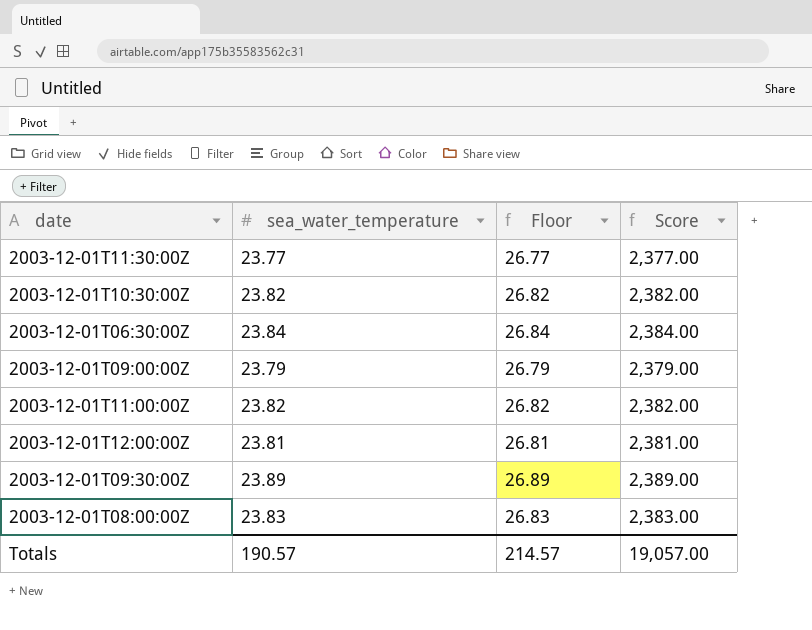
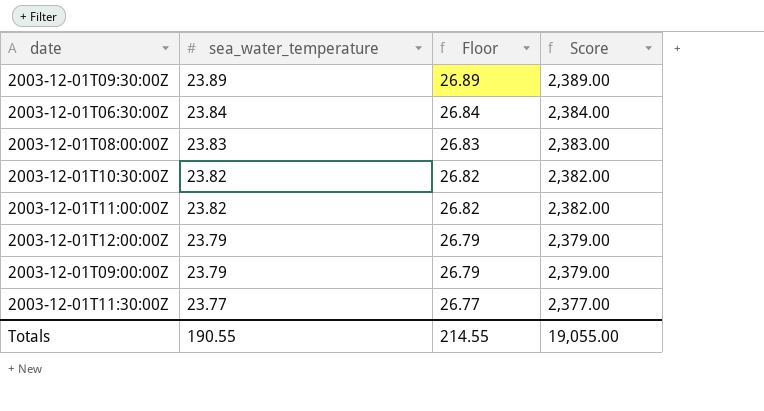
row order: none -> sea_water_temperature descending
2003-12-01T12:00:00Z | sea_water_temperature: 23.81 -> 23.79
2003-12-01T12:00:00Z | Floor: 26.81 -> 26.79
2003-12-01T12:00:00Z | Score: 2,381.00 -> 2,379.00
Totals | sea_water_temperature: 190.57 -> 190.55
Totals | Floor: 214.57 -> 214.55
Totals | Score: 19,057.00 -> 19,055.00

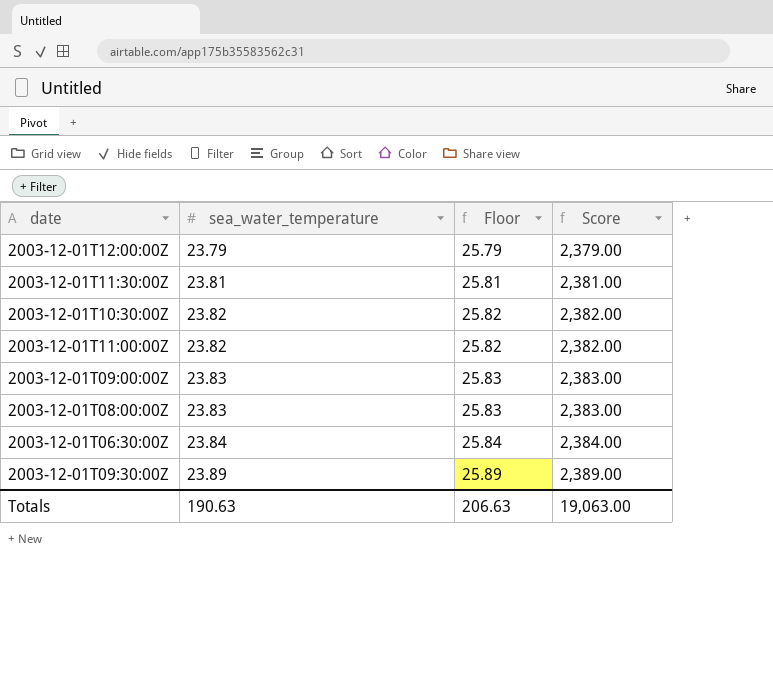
row order: sea_water_temperature descending -> sea_water_temperature ascending
column Floor | formula: [sea_water_temperature] + 3 -> [sea_water_temperature] + 2
2003-12-01T11:30:00Z | sea_water_temperature: 23.77 -> 23.81
2003-12-01T11:30:00Z | Score: 2,377.00 -> 2,381.00
2003-12-01T09:00:00Z | sea_water_temperature: 23.79 -> 23.83
2003-12-01T09:00:00Z | Score: 2,379.00 -> 2,383.00
Totals | sea_water_temperature: 190.55 -> 190.63
Totals | Floor: 214.55 -> 206.63
Totals | Score: 19,055.00 -> 19,063.00

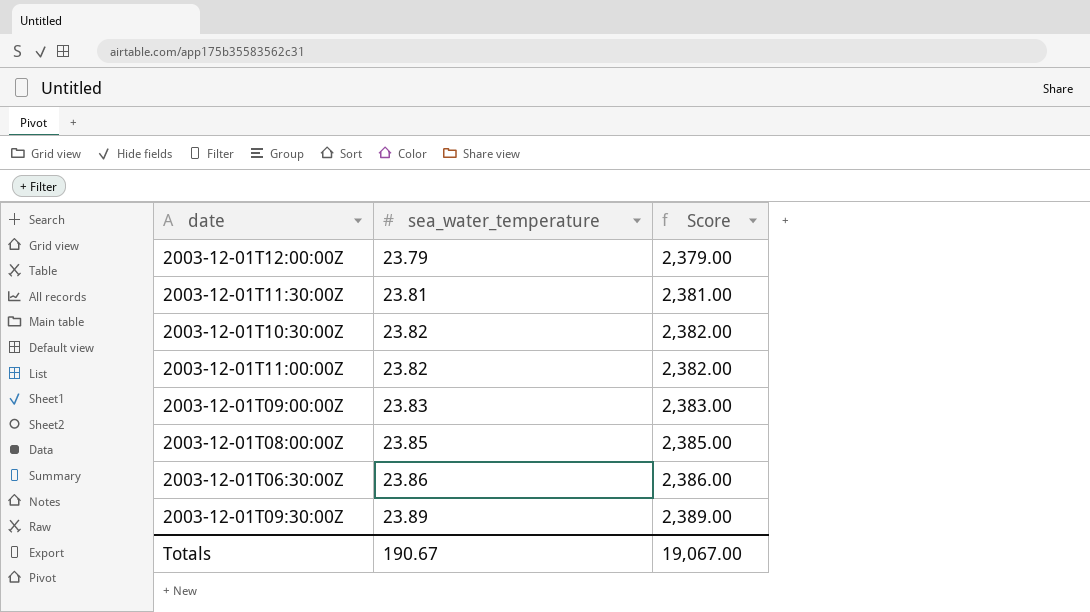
column Floor | formula: [sea_water_temperature] + 2 -> none
2003-12-01T08:00:00Z | sea_water_temperature: 23.83 -> 23.85
2003-12-01T08:00:00Z | Score: 2,383.00 -> 2,385.00
2003-12-01T06:30:00Z | sea_water_temperature: 23.84 -> 23.86
2003-12-01T06:30:00Z | Score: 2,384.00 -> 2,386.00
Totals | sea_water_temperature: 190.63 -> 190.67
Totals | Score: 19,063.00 -> 19,067.00

